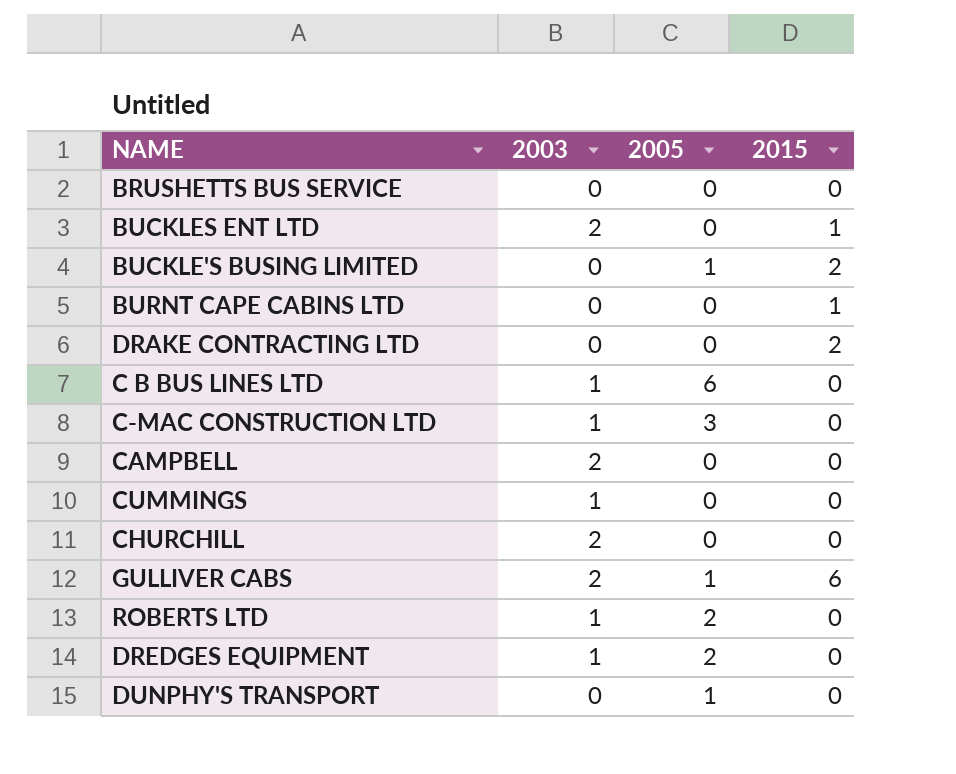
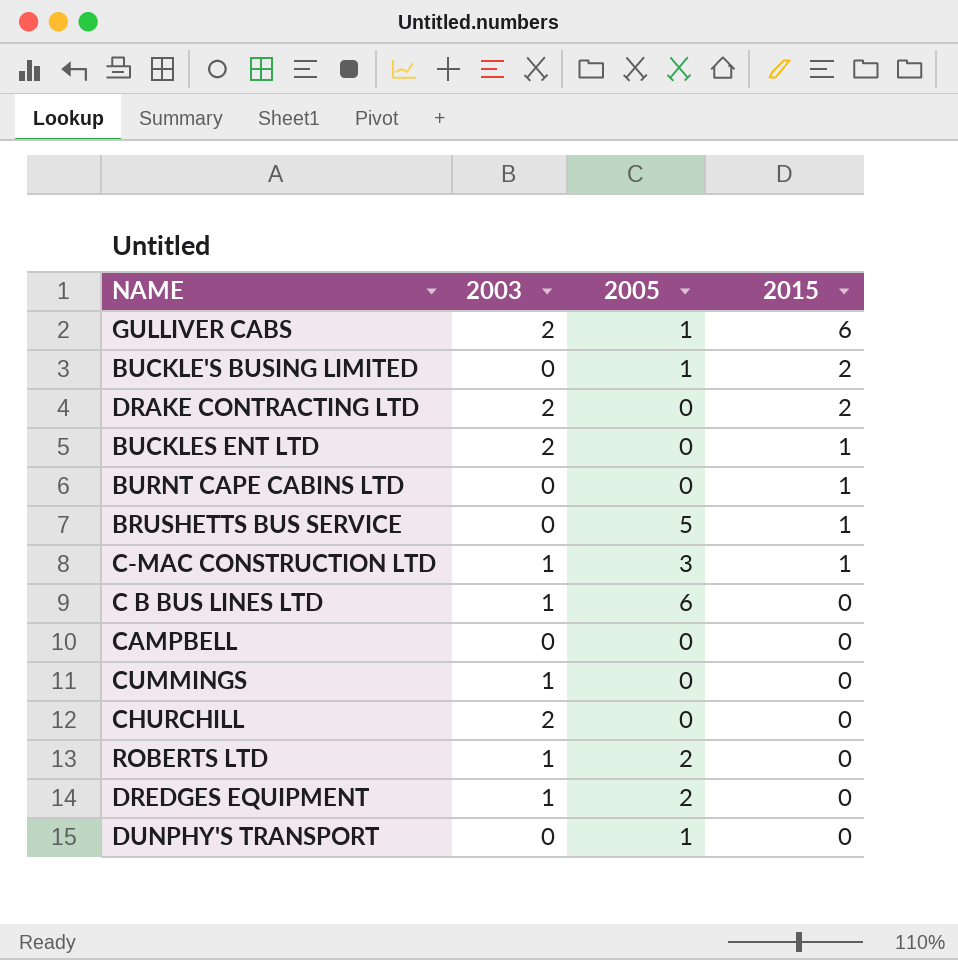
row order: none -> 2015 descending
DRAKE CONTRACTING LTD | 2003: 0 -> 2
BRUSHETTS BUS SERVICE | 2005: 0 -> 5
BRUSHETTS BUS SERVICE | 2015: 0 -> 1
C-MAC CONSTRUCTION LTD | 2015: 0 -> 1
CAMPBELL | 2003: 2 -> 0

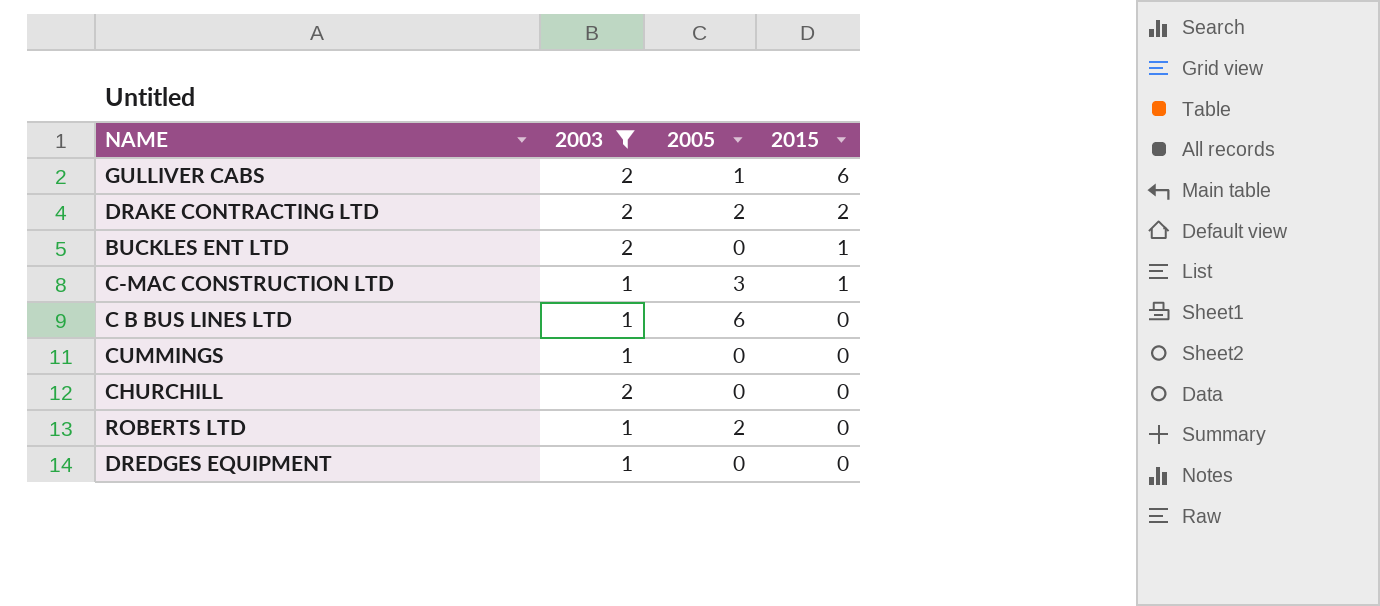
filter: none -> 2003 != 0
DRAKE CONTRACTING LTD | 2005: 0 -> 2
DREDGES EQUIPMENT | 2005: 2 -> 0

